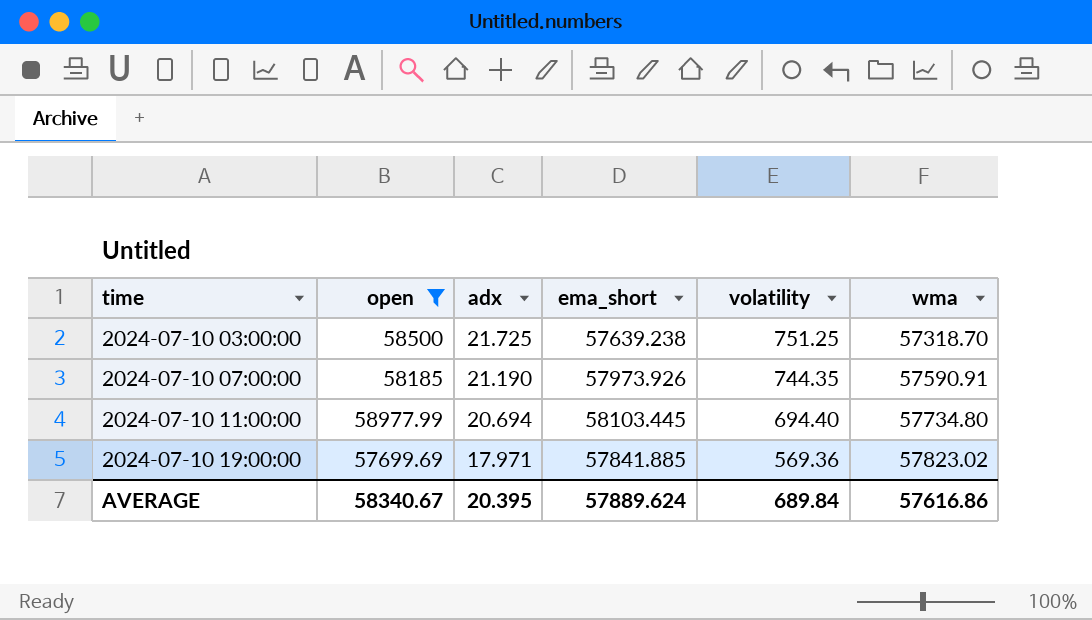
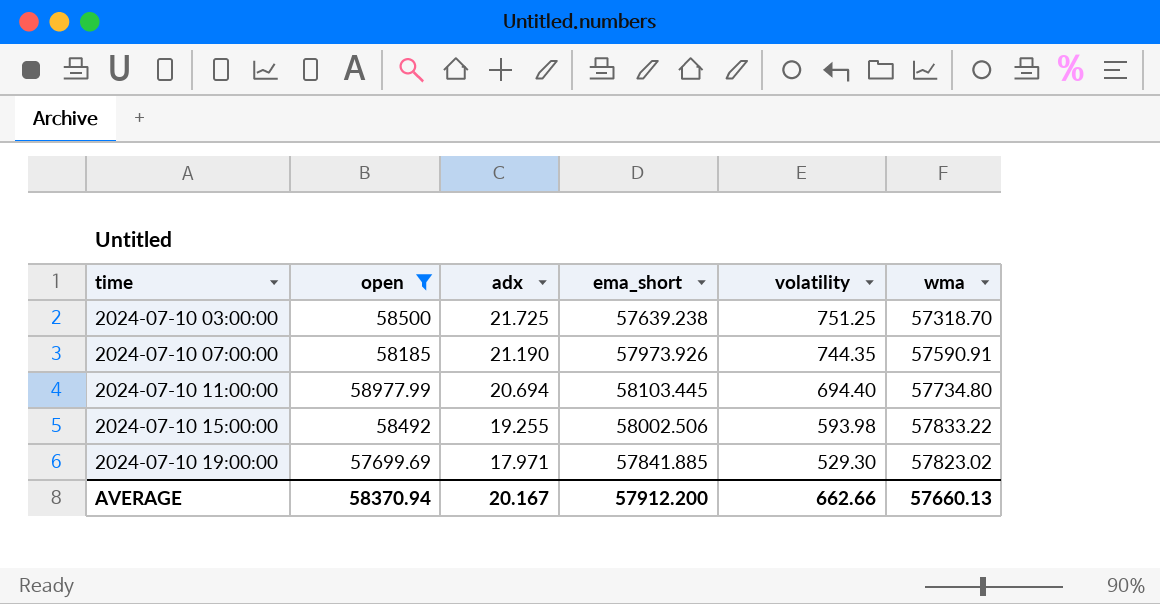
row 2024-07-10 15:00:00: none -> 58492 | 19.255 | 58002.506 | 593.98 | 57833.22
2024-07-10 19:00:00 | volatility: 569.36 -> 529.30
AVERAGE | open: 58340.67 -> 58370.94
AVERAGE | adx: 20.395 -> 20.167
AVERAGE | ema_short: 57889.624 -> 57912.200
AVERAGE | volatility: 689.84 -> 662.66
AVERAGE | wma: 57616.86 -> 57660.13

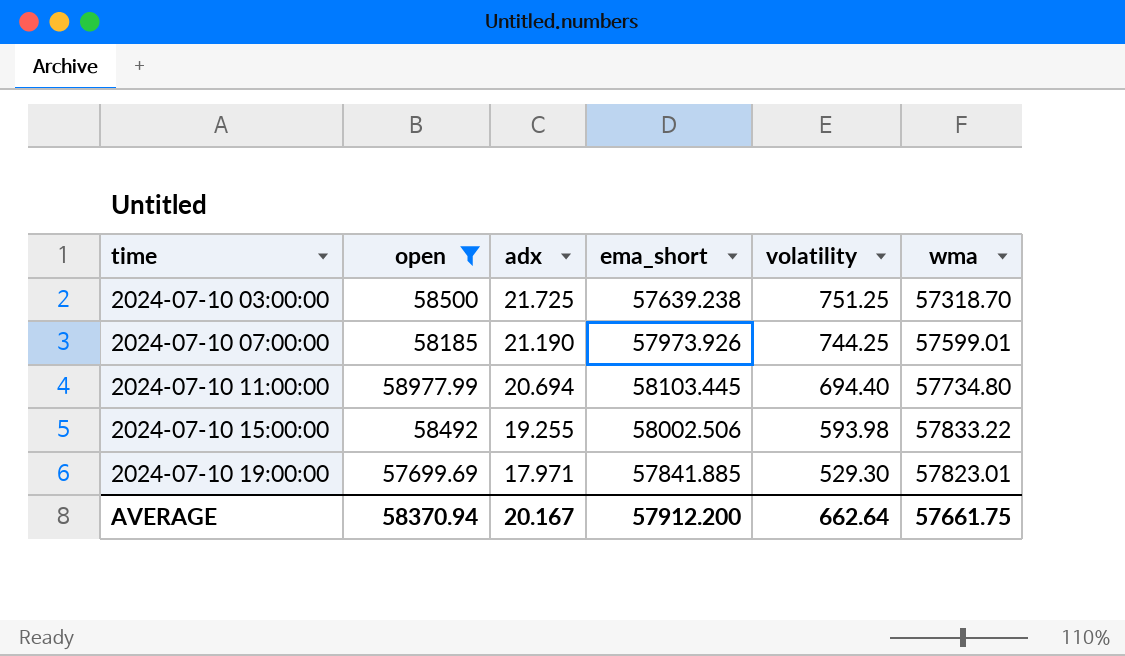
2024-07-10 07:00:00 | volatility: 744.35 -> 744.25
2024-07-10 07:00:00 | wma: 57590.91 -> 57599.01
2024-07-10 19:00:00 | wma: 57823.02 -> 57823.01
AVERAGE | volatility: 662.66 -> 662.64
AVERAGE | wma: 57660.13 -> 57661.75

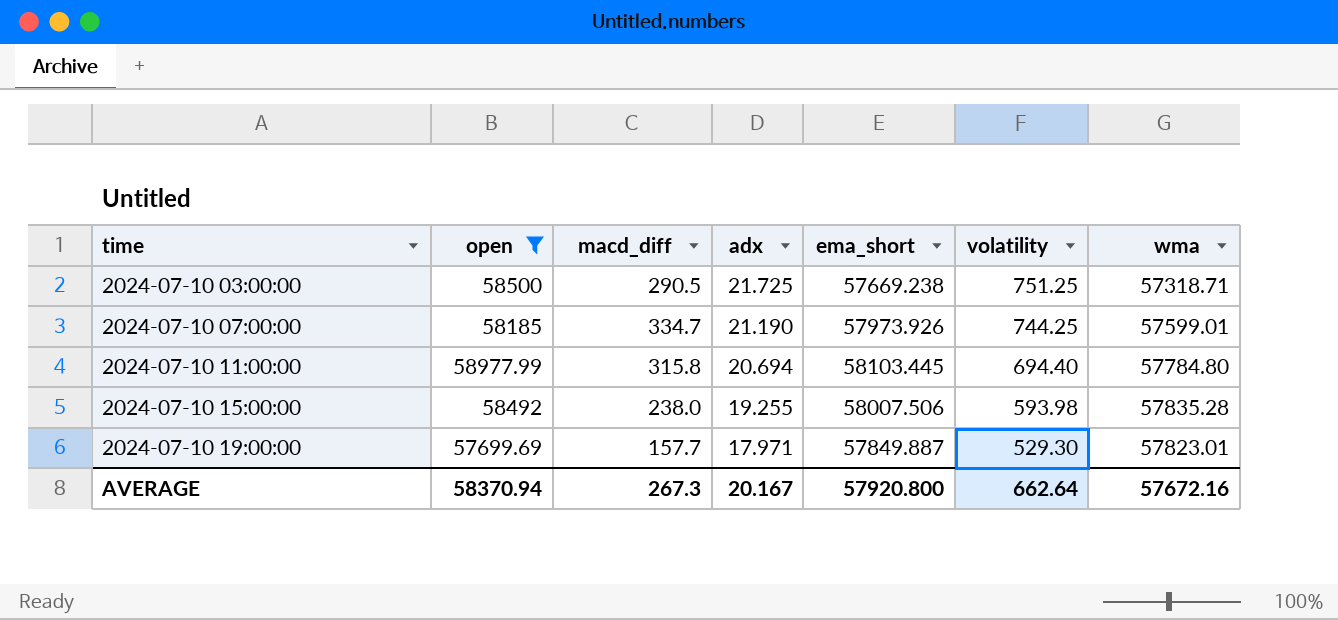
column macd_diff | position: none -> 3
2024-07-10 03:00:00 | ema_short: 57639.238 -> 57669.238
2024-07-10 03:00:00 | wma: 57318.70 -> 57318.71
2024-07-10 11:00:00 | wma: 57734.80 -> 57784.80
2024-07-10 15:00:00 | ema_short: 58002.506 -> 58007.506
2024-07-10 15:00:00 | wma: 57833.22 -> 57835.28
2024-07-10 19:00:00 | ema_short: 57841.885 -> 57849.887
AVERAGE | ema_short: 57912.200 -> 57920.800
AVERAGE | wma: 57661.75 -> 57672.16

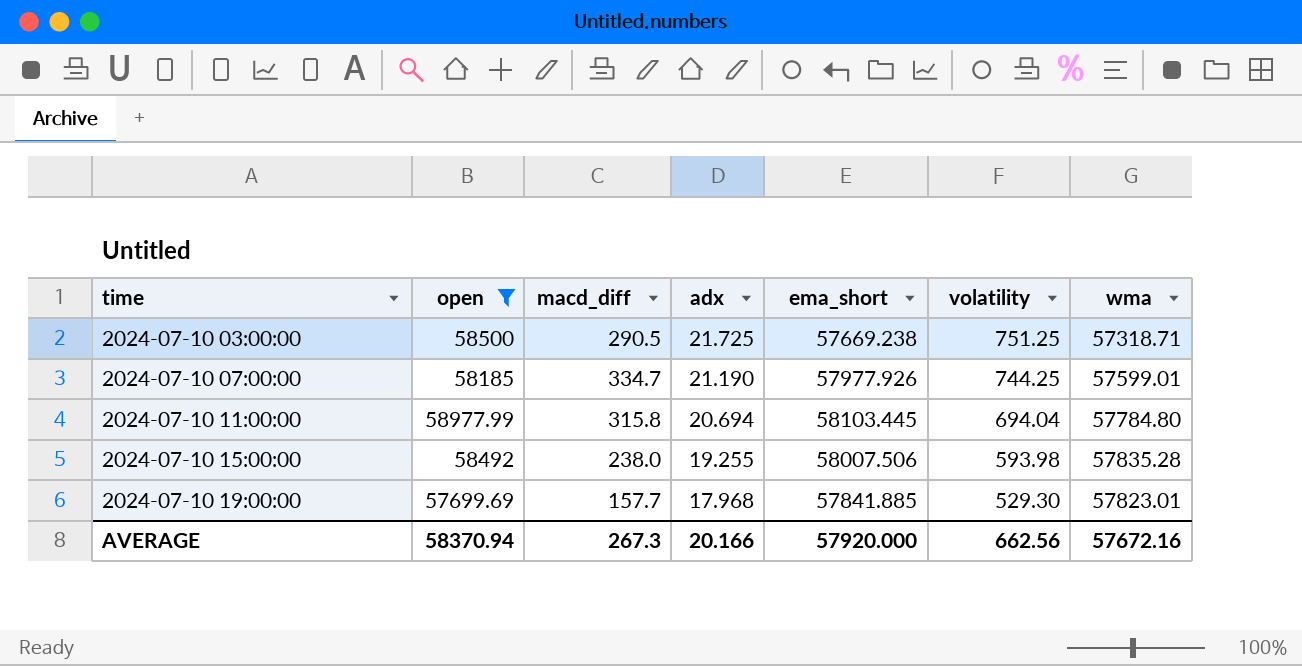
2024-07-10 07:00:00 | ema_short: 57973.926 -> 57977.926
2024-07-10 11:00:00 | volatility: 694.40 -> 694.04
2024-07-10 19:00:00 | adx: 17.971 -> 17.968
2024-07-10 19:00:00 | ema_short: 57849.887 -> 57841.885
AVERAGE | adx: 20.167 -> 20.166
AVERAGE | ema_short: 57920.800 -> 57920.000
AVERAGE | volatility: 662.64 -> 662.56

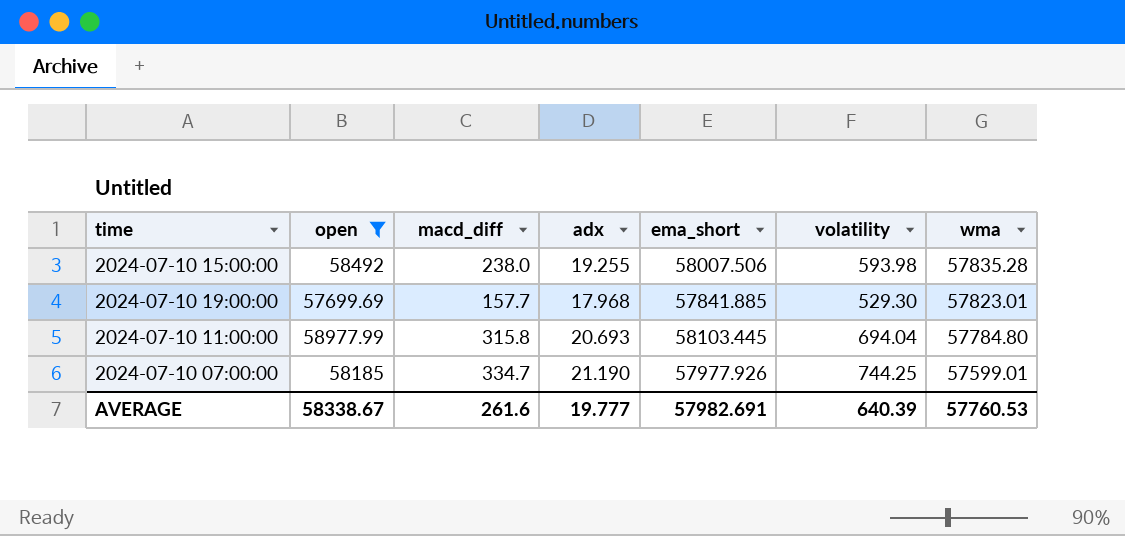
row order: time ascending -> wma descending
row 2024-07-10 03:00:00: 58500 | 290.5 | 21.725 | 57669.238 | 751.25 | 57318.71 -> none
2024-07-10 11:00:00 | adx: 20.694 -> 20.693
AVERAGE | open: 58370.94 -> 58338.67
AVERAGE | macd_diff: 267.3 -> 261.6
AVERAGE | adx: 20.166 -> 19.777
AVERAGE | ema_short: 57920.000 -> 57982.691
AVERAGE | volatility: 662.56 -> 640.39
AVERAGE | wma: 57672.16 -> 57760.53

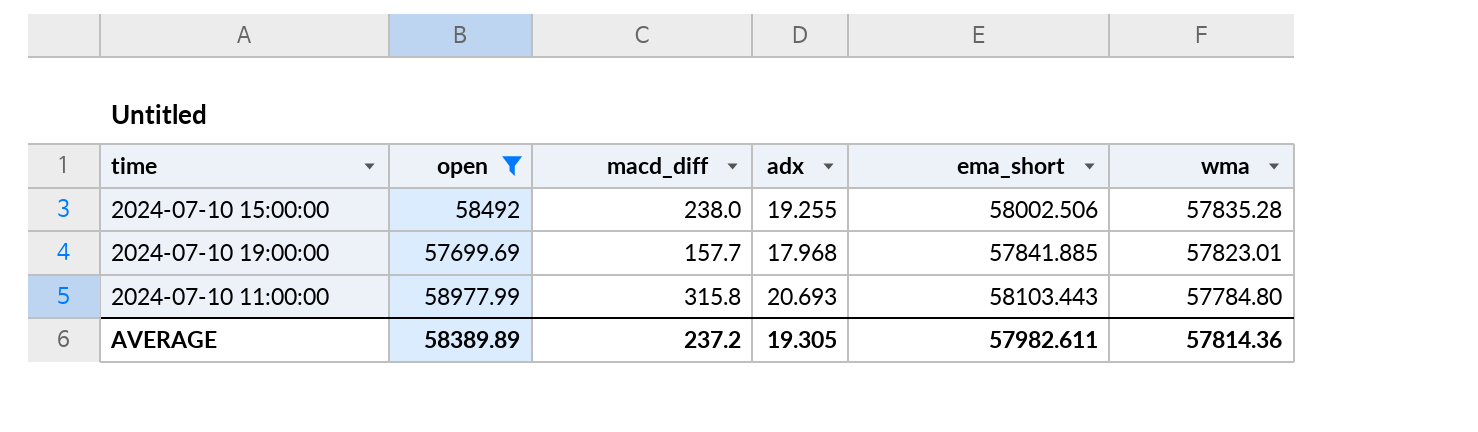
column volatility | position: 6 -> none
row 2024-07-10 07:00:00: 58185 | 334.7 | 21.190 | 57977.926 | 744.25 | 57599.01 -> none
2024-07-10 15:00:00 | ema_short: 58007.506 -> 58002.506
2024-07-10 11:00:00 | ema_short: 58103.445 -> 58103.443
AVERAGE | open: 58338.67 -> 58389.89
AVERAGE | macd_diff: 261.6 -> 237.2
AVERAGE | adx: 19.777 -> 19.305
AVERAGE | ema_short: 57982.691 -> 57982.611
AVERAGE | wma: 57760.53 -> 57814.36

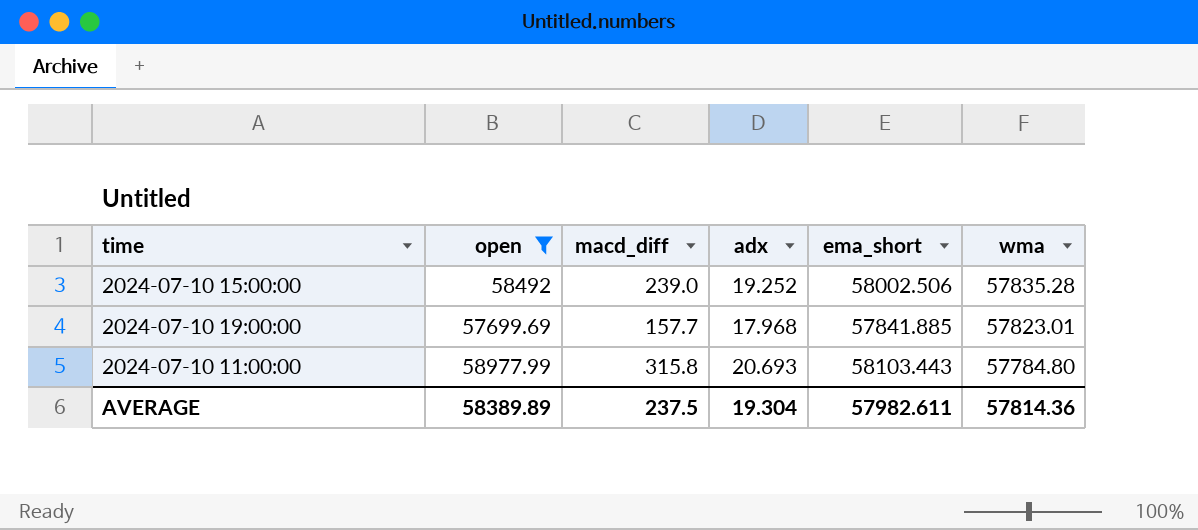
2024-07-10 15:00:00 | macd_diff: 238.0 -> 239.0
2024-07-10 15:00:00 | adx: 19.255 -> 19.252
AVERAGE | macd_diff: 237.2 -> 237.5
AVERAGE | adx: 19.305 -> 19.304

